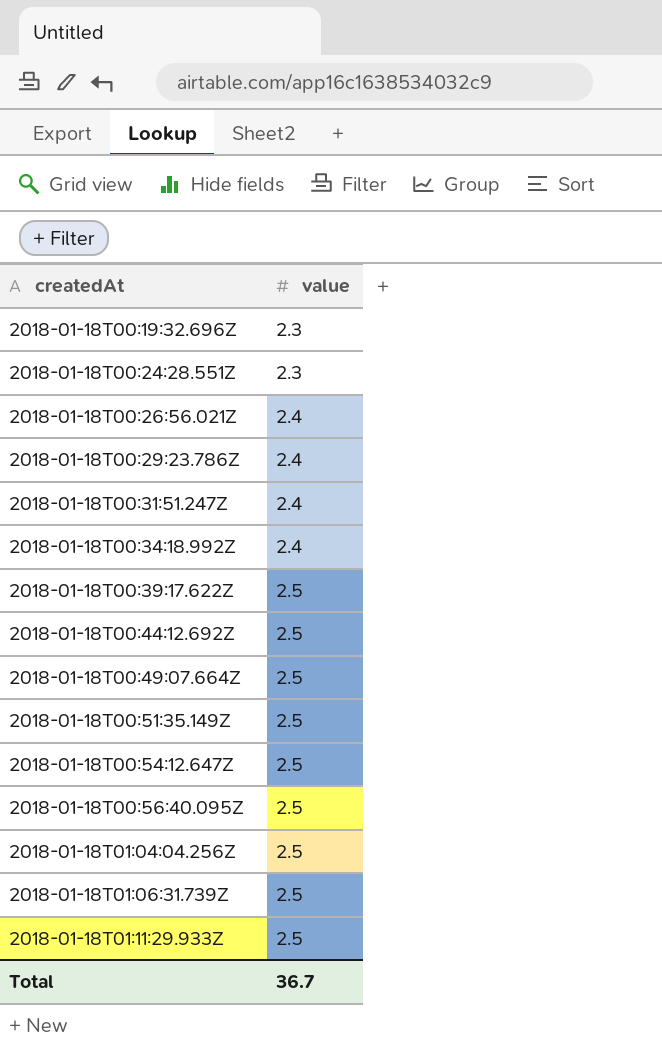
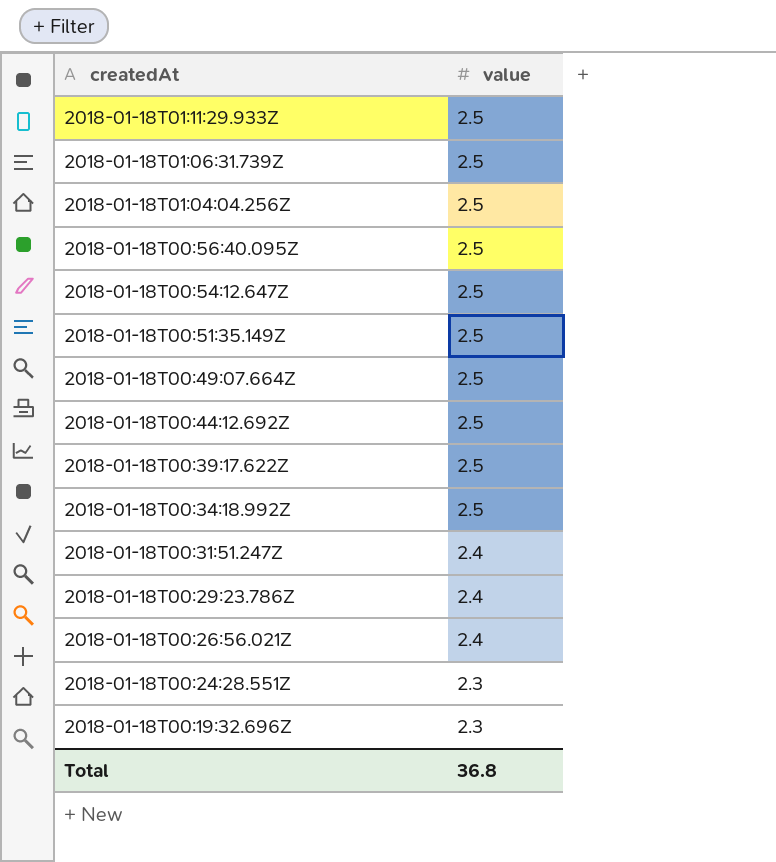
row order: createdAt ascending -> createdAt descending
2018-01-18T00:34:18.992Z | value: 2.4 -> 2.5
Total | value: 36.7 -> 36.8

